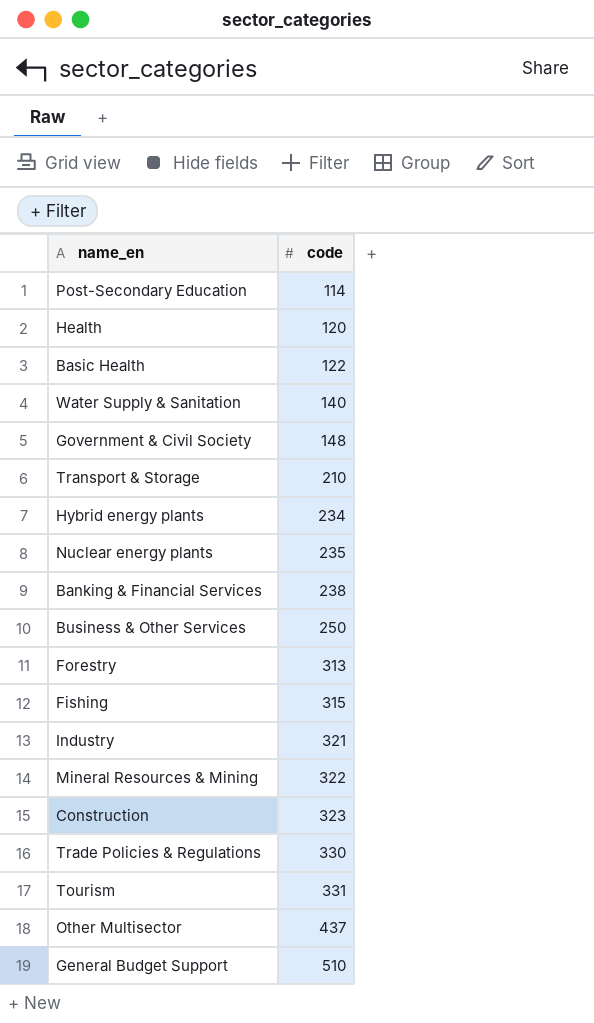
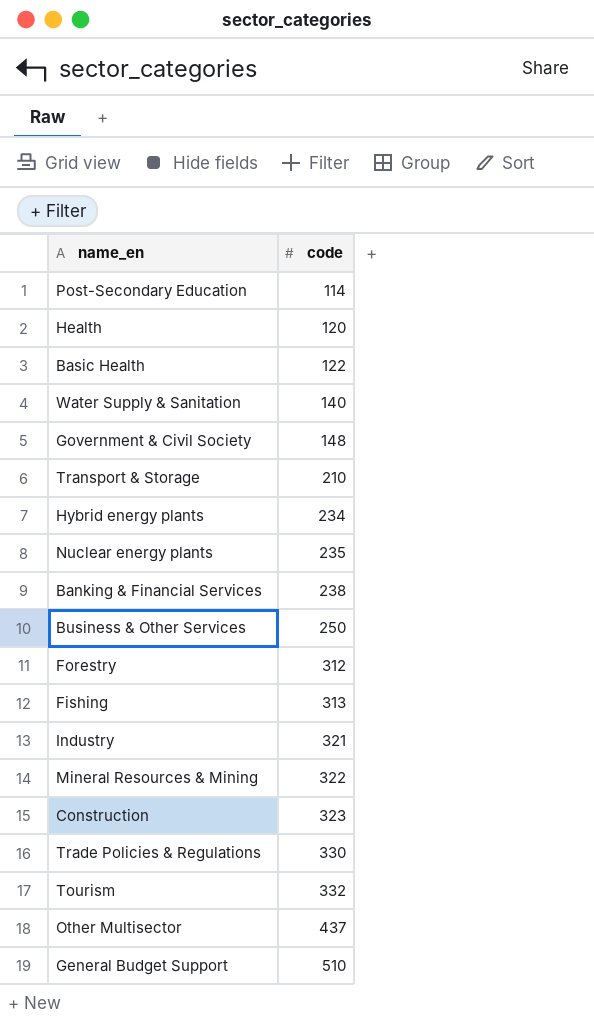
Forestry | code: 313 -> 312
Fishing | code: 315 -> 313
Tourism | code: 331 -> 332

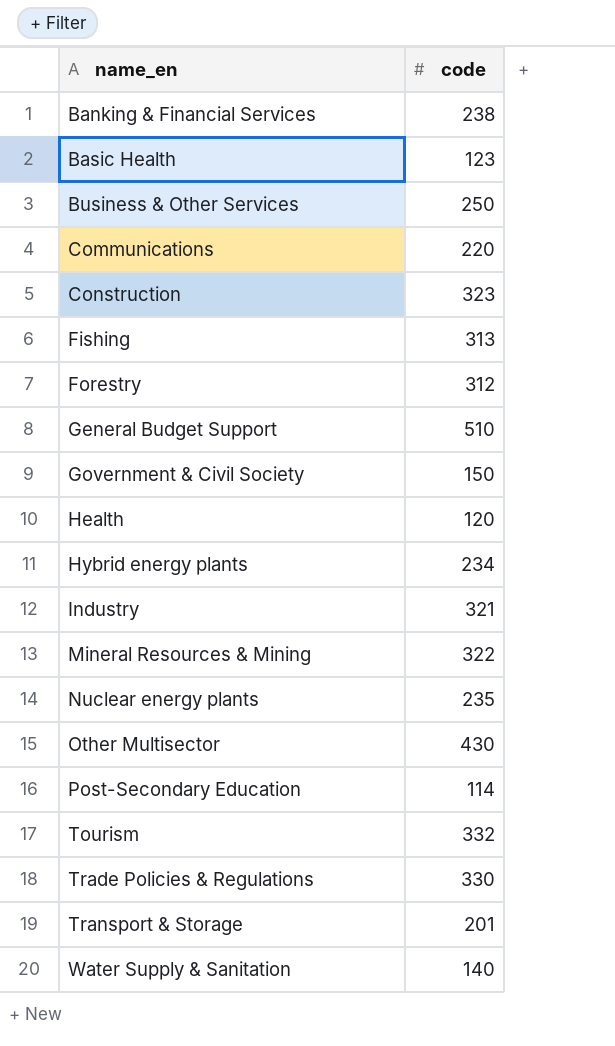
row order: code ascending -> name_en ascending
Basic Health | code: 122 -> 123
row Communications: none -> 220
Government & Civil Society | code: 148 -> 150
Other Multisector | code: 437 -> 430
Transport & Storage | code: 210 -> 201

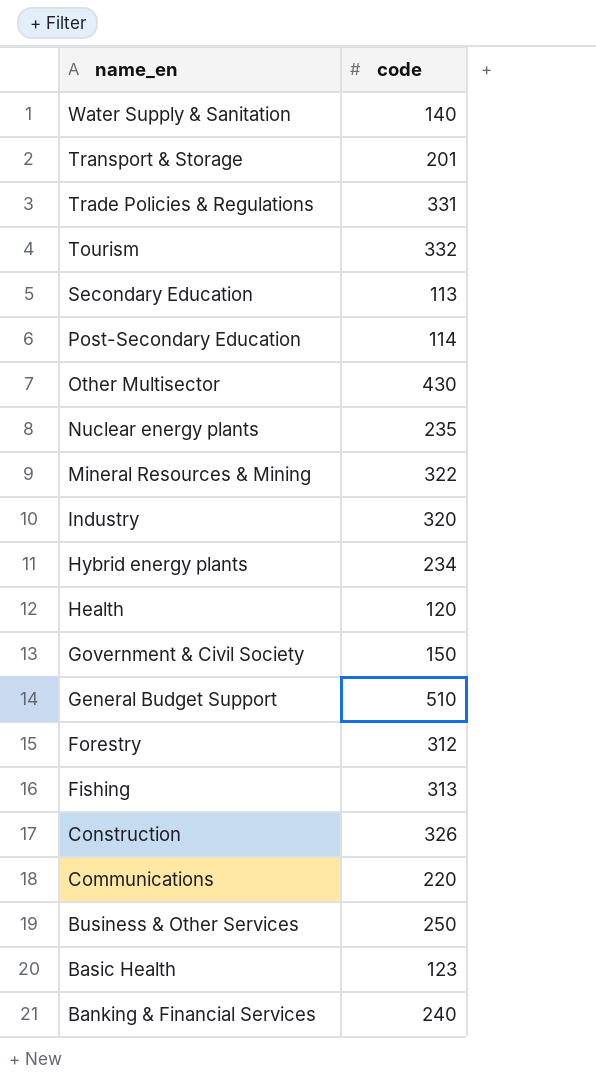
row order: name_en ascending -> name_en descending
Trade Policies & Regulations | code: 330 -> 331
row Secondary Education: none -> 113
Industry | code: 321 -> 320
Construction | code: 323 -> 326
Banking & Financial Services | code: 238 -> 240

